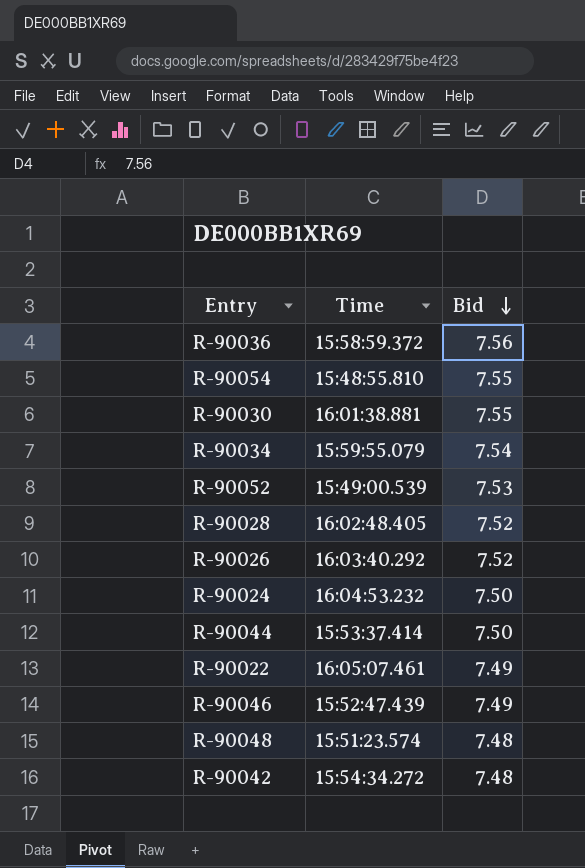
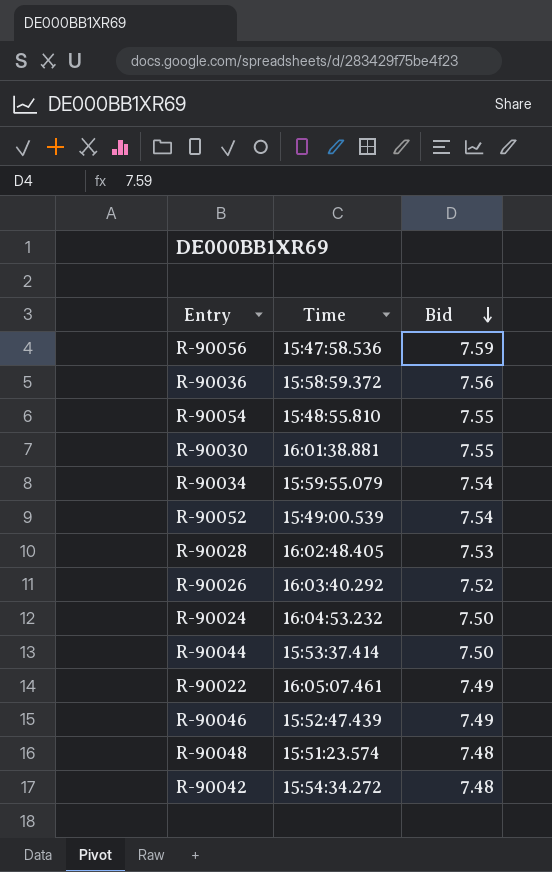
row R-90056: none -> 15:47:58.536 | 7.59
R-90052 | Bid: 7.53 -> 7.54
R-90028 | Bid: 7.52 -> 7.53

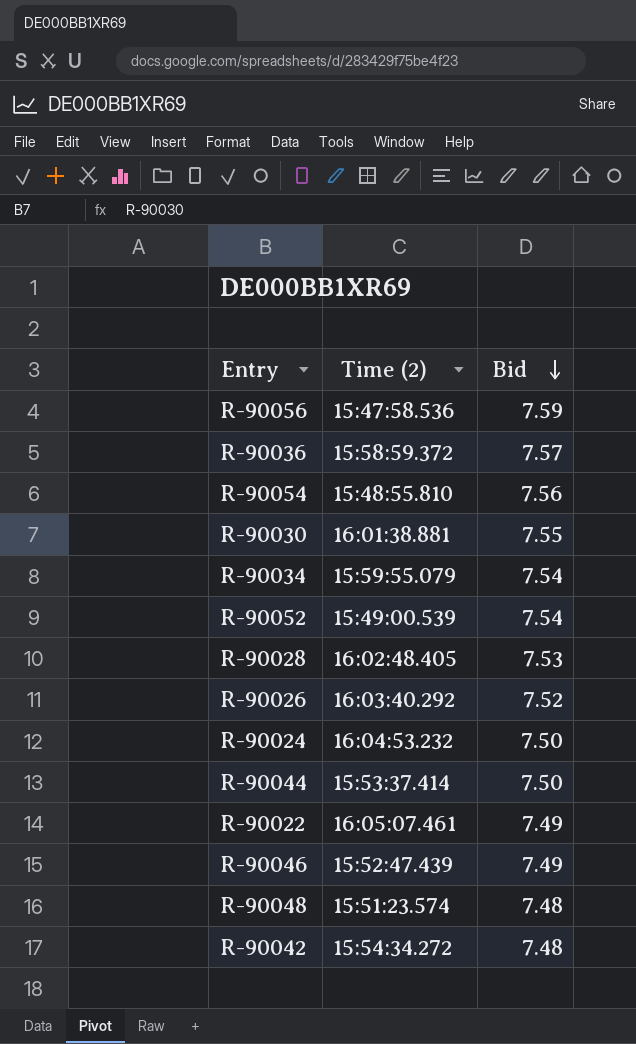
column name: Time -> Time (2)
R-90036 | Bid: 7.56 -> 7.57
R-90054 | Bid: 7.55 -> 7.56

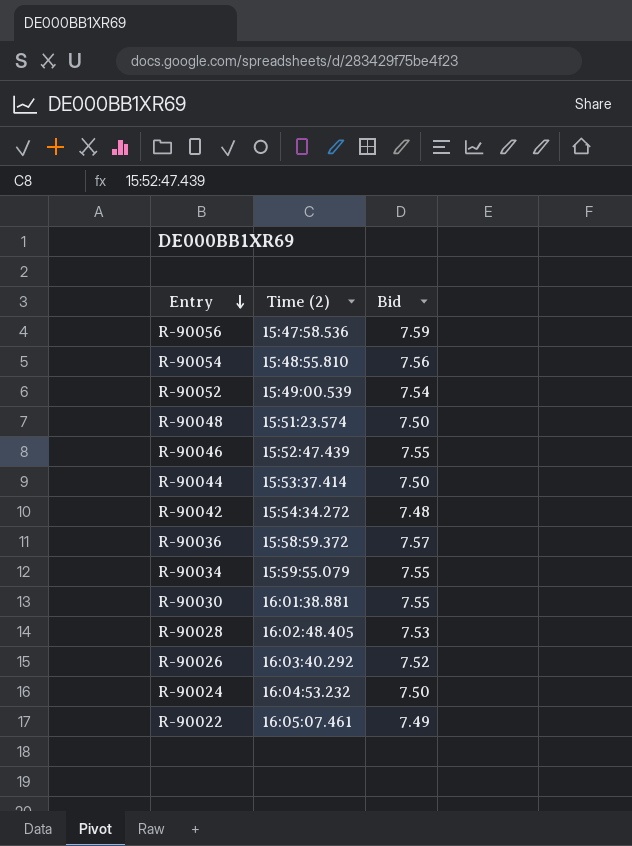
row order: Bid descending -> Entry descending
R-90048 | Bid: 7.48 -> 7.50
R-90046 | Bid: 7.49 -> 7.55
R-90034 | Bid: 7.54 -> 7.55

